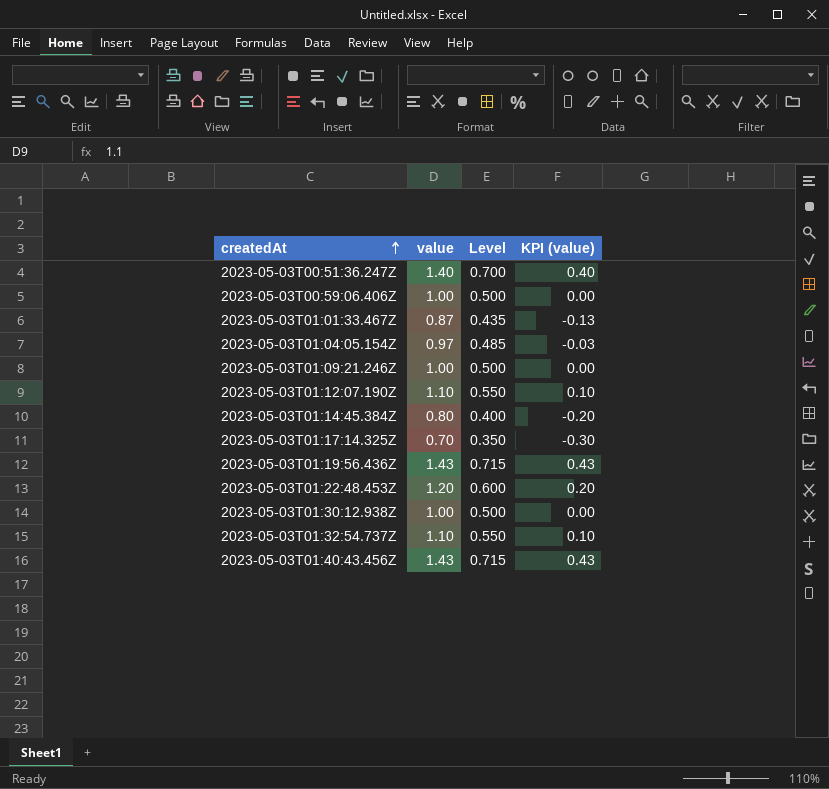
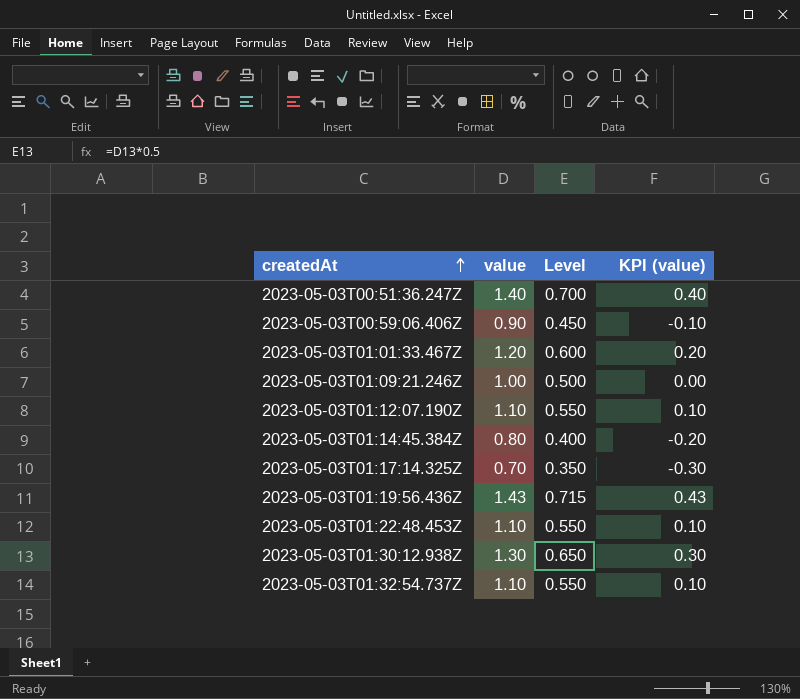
row 2023-05-03T01:04:05.154Z: 0.97 | 0.485 | -0.03 -> none
row 2023-05-03T01:40:43.456Z: 1.43 | 0.715 | 0.43 -> none
2023-05-03T00:59:06.406Z | value: 1.00 -> 0.90
2023-05-03T00:59:06.406Z | Level: 0.500 -> 0.450
2023-05-03T00:59:06.406Z | KPI (value): 0.00 -> -0.10
2023-05-03T01:01:33.467Z | value: 0.87 -> 1.20
2023-05-03T01:01:33.467Z | Level: 0.435 -> 0.600
2023-05-03T01:01:33.467Z | KPI (value): -0.13 -> 0.20
2023-05-03T01:22:48.453Z | value: 1.20 -> 1.10
2023-05-03T01:22:48.453Z | Level: 0.600 -> 0.550
2023-05-03T01:22:48.453Z | KPI (value): 0.20 -> 0.10
2023-05-03T01:30:12.938Z | value: 1.00 -> 1.30
2023-05-03T01:30:12.938Z | Level: 0.500 -> 0.650
2023-05-03T01:30:12.938Z | KPI (value): 0.00 -> 0.30

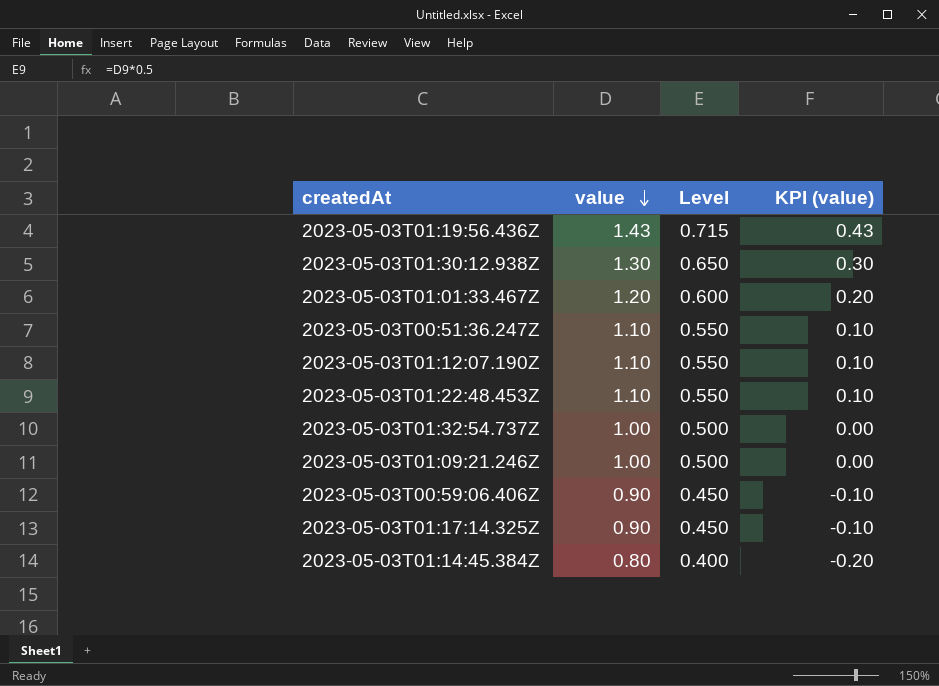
row order: createdAt ascending -> value descending
2023-05-03T00:51:36.247Z | value: 1.40 -> 1.10
2023-05-03T00:51:36.247Z | Level: 0.700 -> 0.550
2023-05-03T00:51:36.247Z | KPI (value): 0.40 -> 0.10
2023-05-03T01:32:54.737Z | value: 1.10 -> 1.00
2023-05-03T01:32:54.737Z | Level: 0.550 -> 0.500
2023-05-03T01:32:54.737Z | KPI (value): 0.10 -> 0.00
2023-05-03T01:17:14.325Z | value: 0.70 -> 0.90
2023-05-03T01:17:14.325Z | Level: 0.350 -> 0.450
2023-05-03T01:17:14.325Z | KPI (value): -0.30 -> -0.10

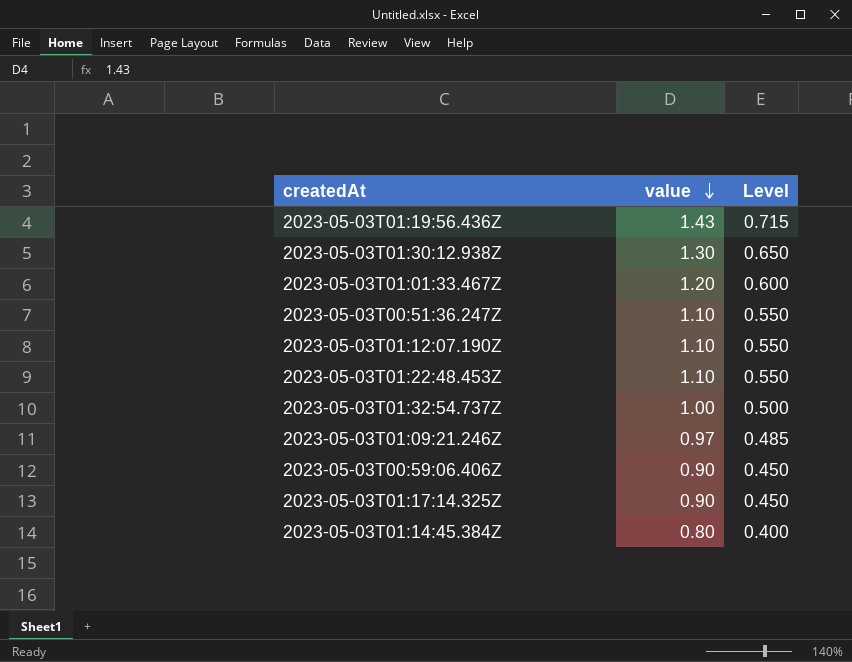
column KPI (value) | formula: [value] - 1 -> none
2023-05-03T01:09:21.246Z | value: 1.00 -> 0.97
2023-05-03T01:09:21.246Z | Level: 0.500 -> 0.485

